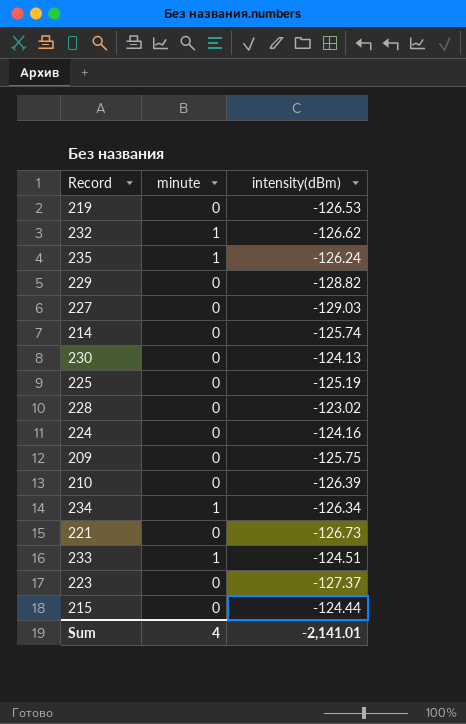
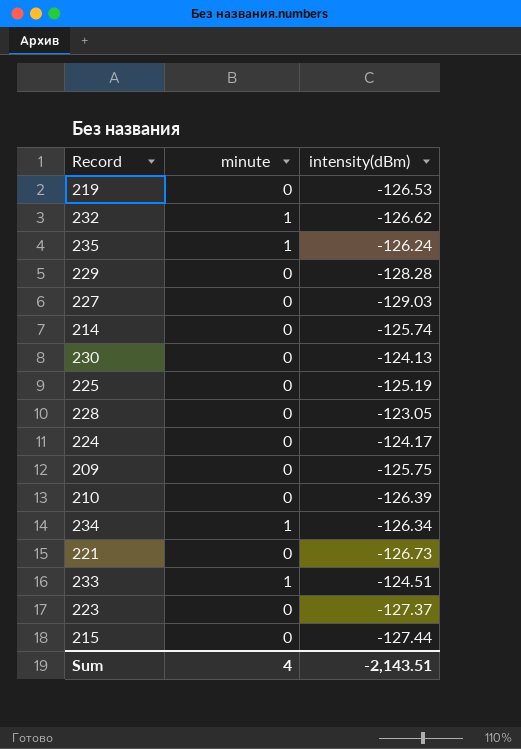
229 | intensity(dBm): -128.82 -> -128.28
228 | intensity(dBm): -123.02 -> -123.05
224 | intensity(dBm): -124.16 -> -124.17
215 | intensity(dBm): -124.44 -> -127.44
Sum | intensity(dBm): -2,141.01 -> -2,143.51

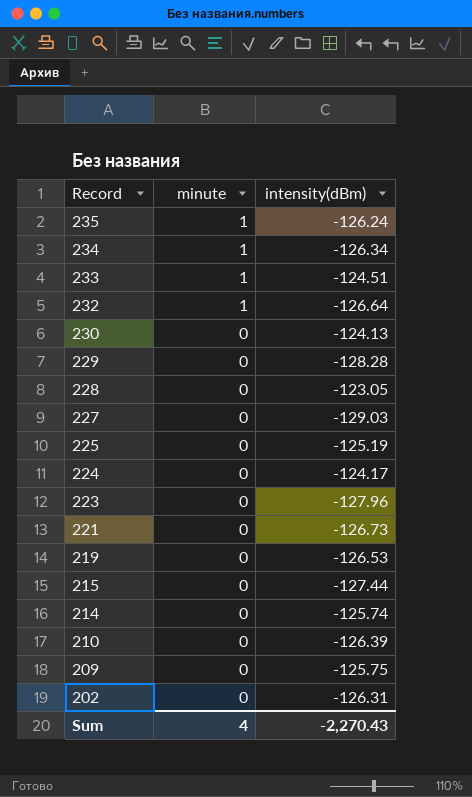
row order: none -> Record descending
232 | intensity(dBm): -126.62 -> -126.64
223 | intensity(dBm): -127.37 -> -127.96
row 202: none -> 0 | -126.31
Sum | intensity(dBm): -2,143.51 -> -2,270.43

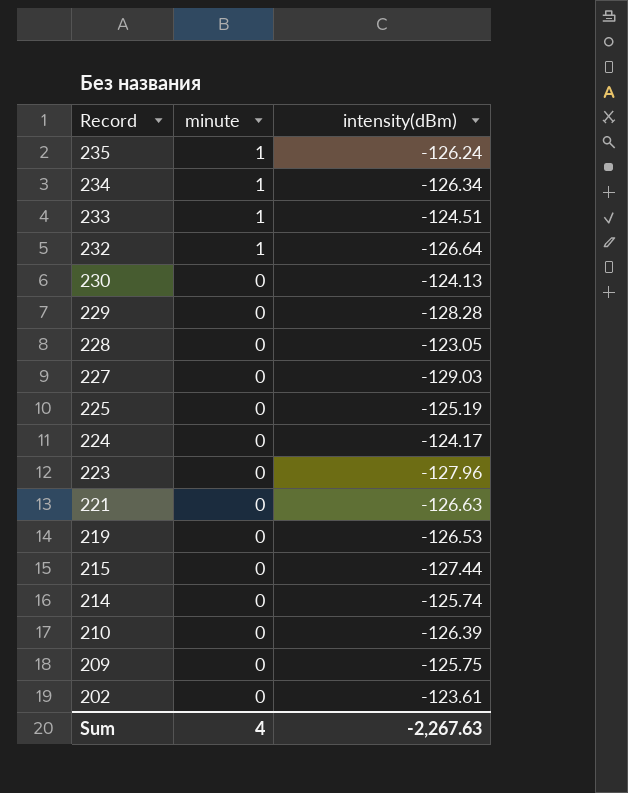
221 | intensity(dBm): -126.73 -> -126.63
202 | intensity(dBm): -126.31 -> -123.61
Sum | intensity(dBm): -2,270.43 -> -2,267.63

